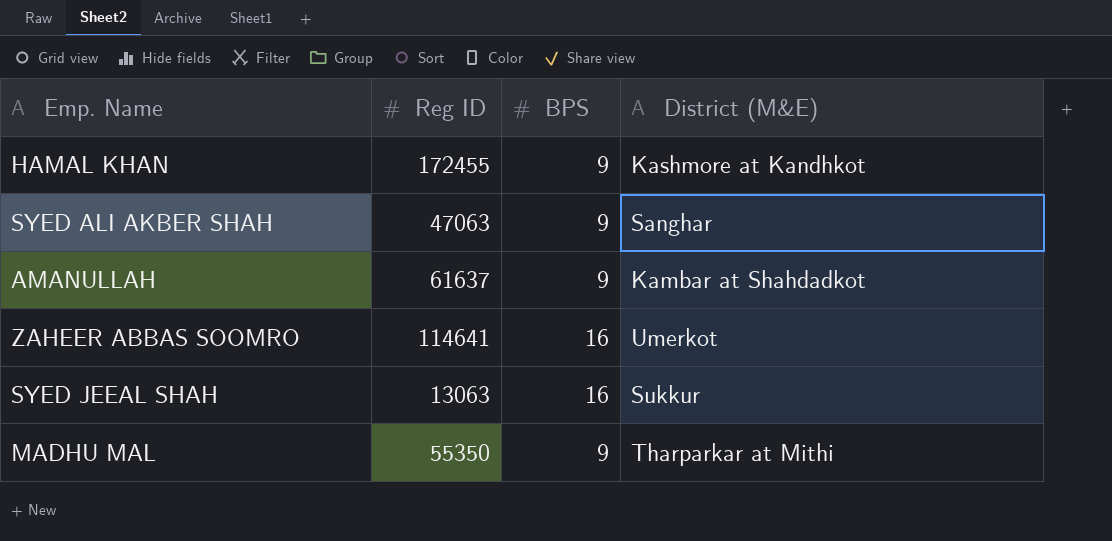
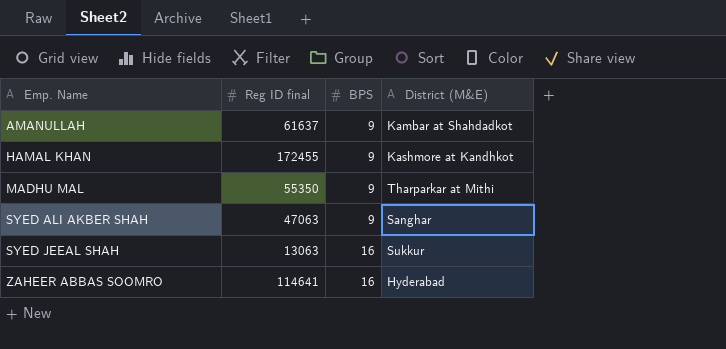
row order: none -> Emp. Name ascending
column name: Reg ID -> Reg ID final
ZAHEER ABBAS SOOMRO | District (M&E): Umerkot -> Hyderabad

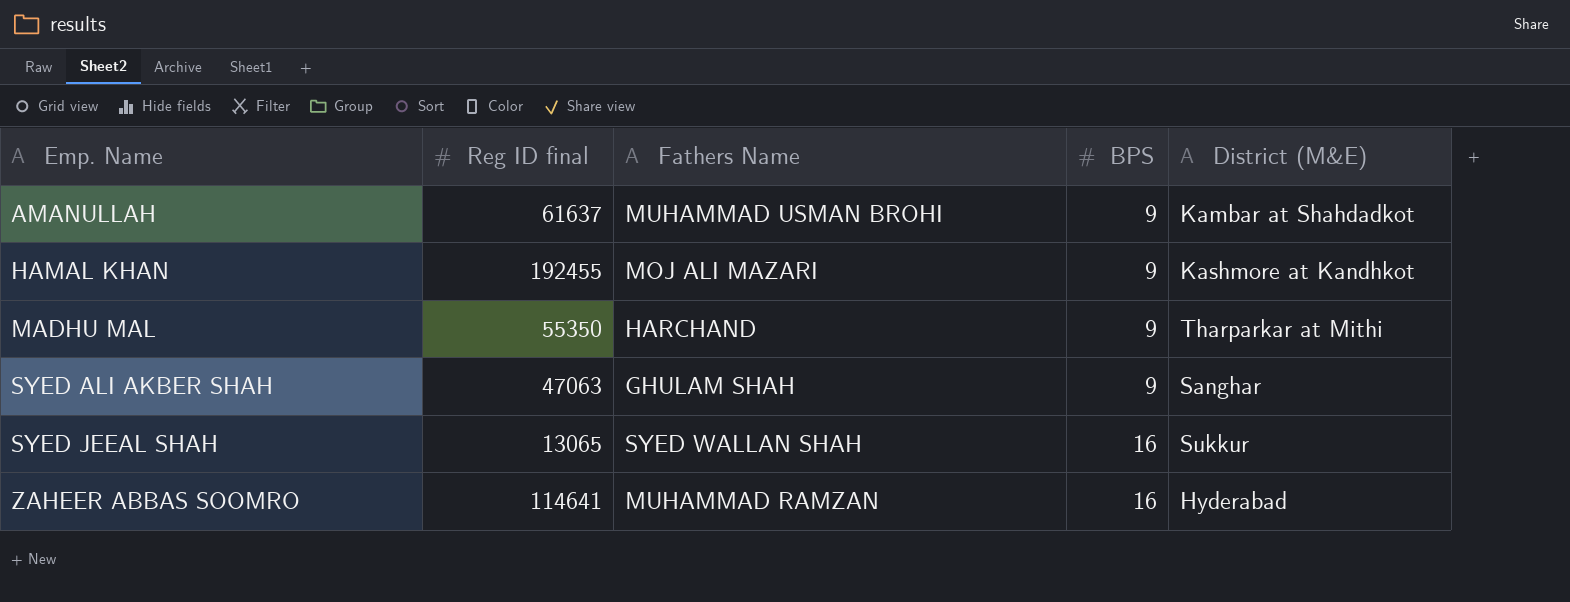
column Fathers Name | position: none -> 3
HAMAL KHAN | Reg ID final: 172455 -> 192455
SYED JEEAL SHAH | Reg ID final: 13063 -> 13065

